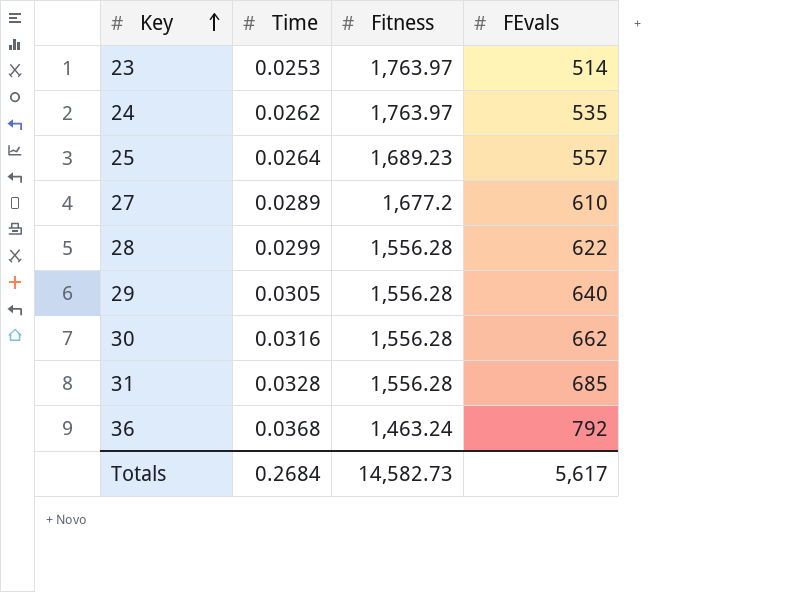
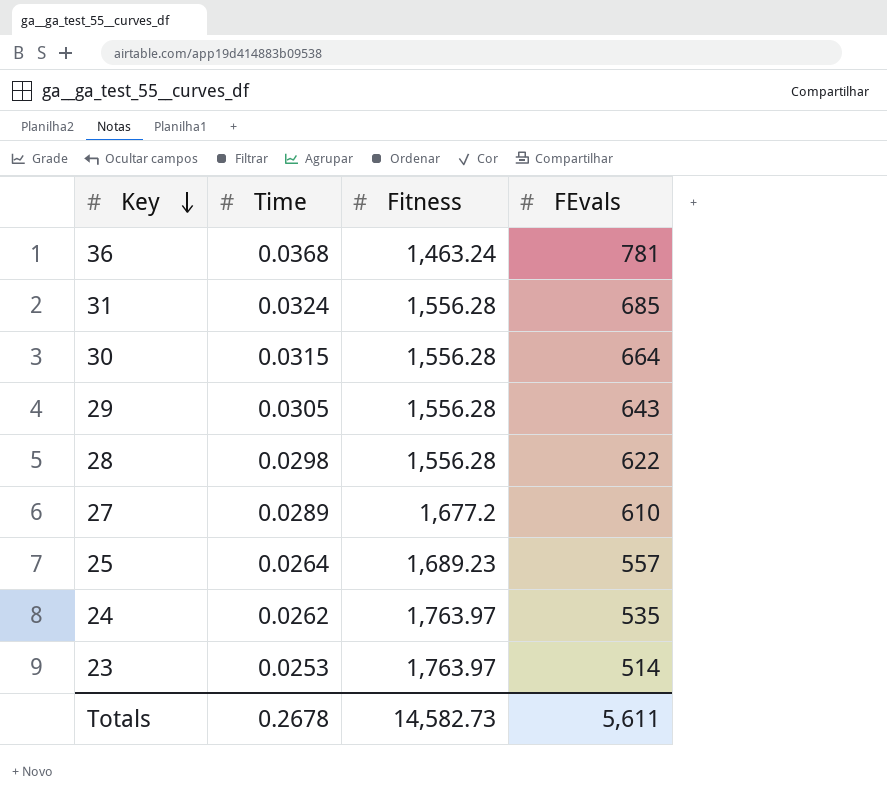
row order: Key ascending -> Key descending
36 | FEvals: 792 -> 781
31 | Time: 0.0328 -> 0.0324
30 | Time: 0.0316 -> 0.0315
30 | FEvals: 662 -> 664
29 | FEvals: 640 -> 643
28 | Time: 0.0299 -> 0.0298
Totals | Time: 0.2684 -> 0.2678
Totals | FEvals: 5,617 -> 5,611

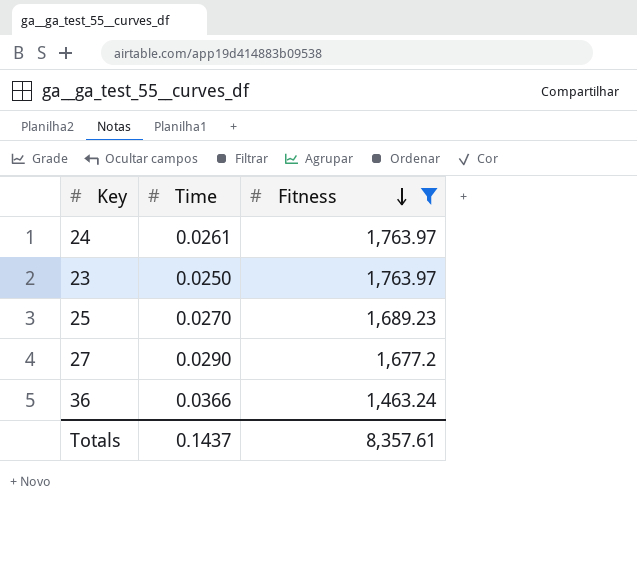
filter: none -> Fitness != 1,556.28
row order: Key descending -> Fitness descending
column FEvals | position: 4 -> none
24 | Time: 0.0262 -> 0.0261
23 | Time: 0.0253 -> 0.0250
25 | Time: 0.0264 -> 0.0270
27 | Time: 0.0289 -> 0.0290
36 | Time: 0.0368 -> 0.0366
Totals | Time: 0.2678 -> 0.1437
Totals | Fitness: 14,582.73 -> 8,357.61

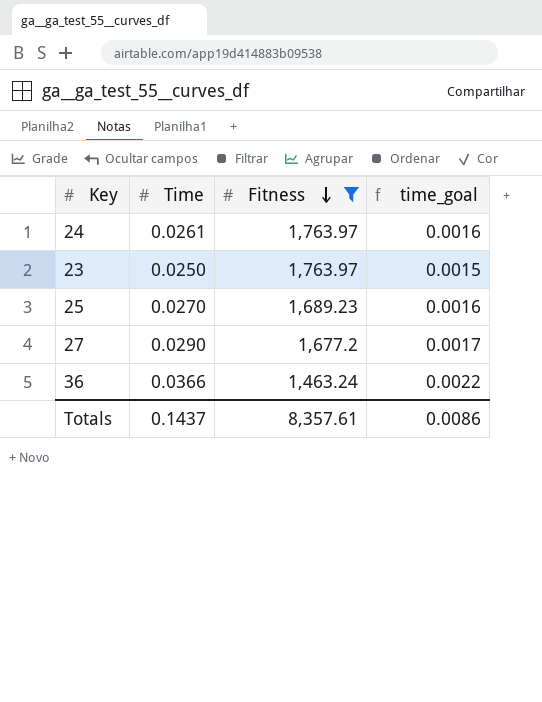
column time_goal | formula: none -> [Time] * 0.06

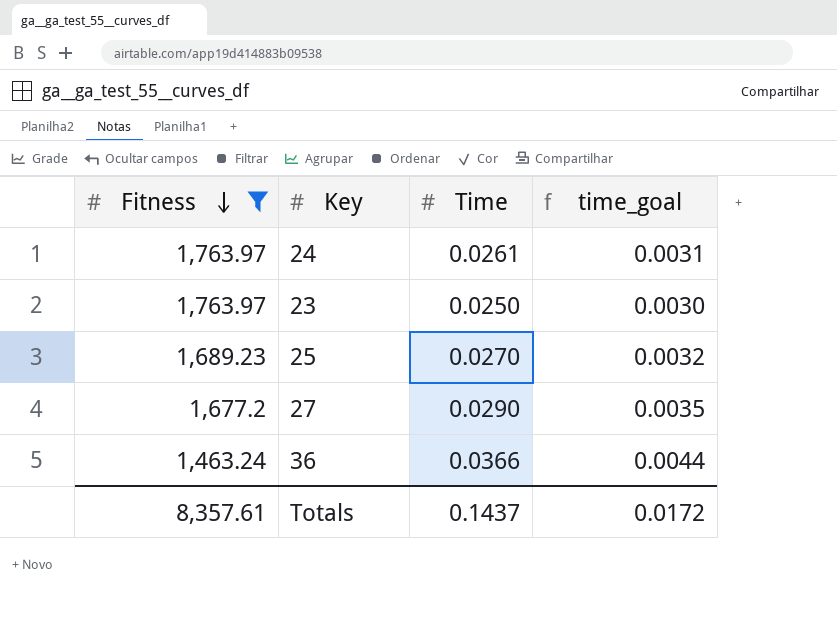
column Fitness | position: 3 -> 1
column time_goal | formula: [Time] * 0.06 -> [Time] * 0.12
Totals | time_goal: 0.0086 -> 0.0172

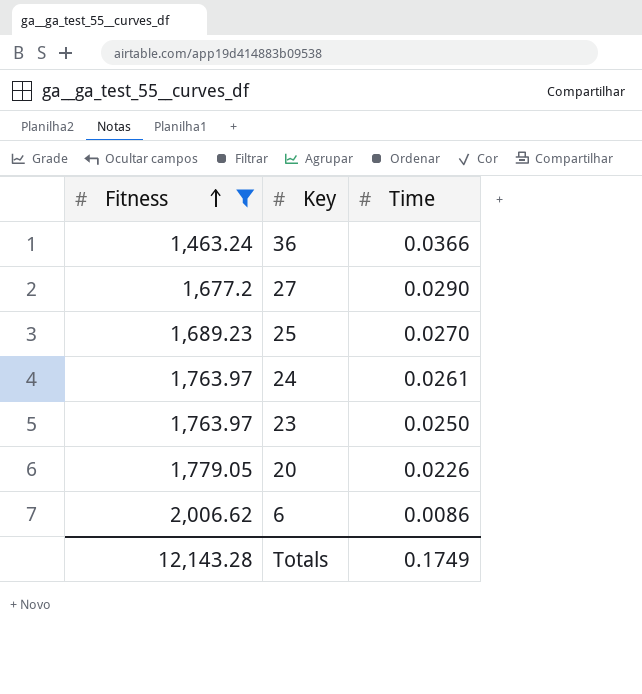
row order: Fitness descending -> Fitness ascending
column time_goal | formula: [Time] * 0.12 -> none
row 20: none -> 1,779.05 | 0.0226
row 6: none -> 2,006.62 | 0.0086
Totals | Fitness: 8,357.61 -> 12,143.28
Totals | Time: 0.1437 -> 0.1749

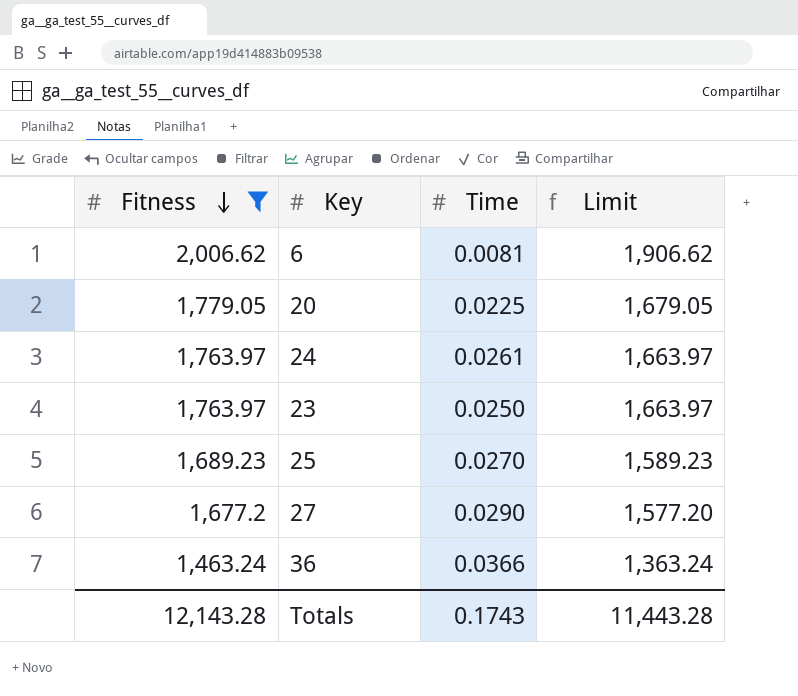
row order: Fitness ascending -> Fitness descending
column Limit | formula: none -> [Fitness] - 100
6 | Time: 0.0086 -> 0.0081
20 | Time: 0.0226 -> 0.0225
Totals | Time: 0.1749 -> 0.1743

